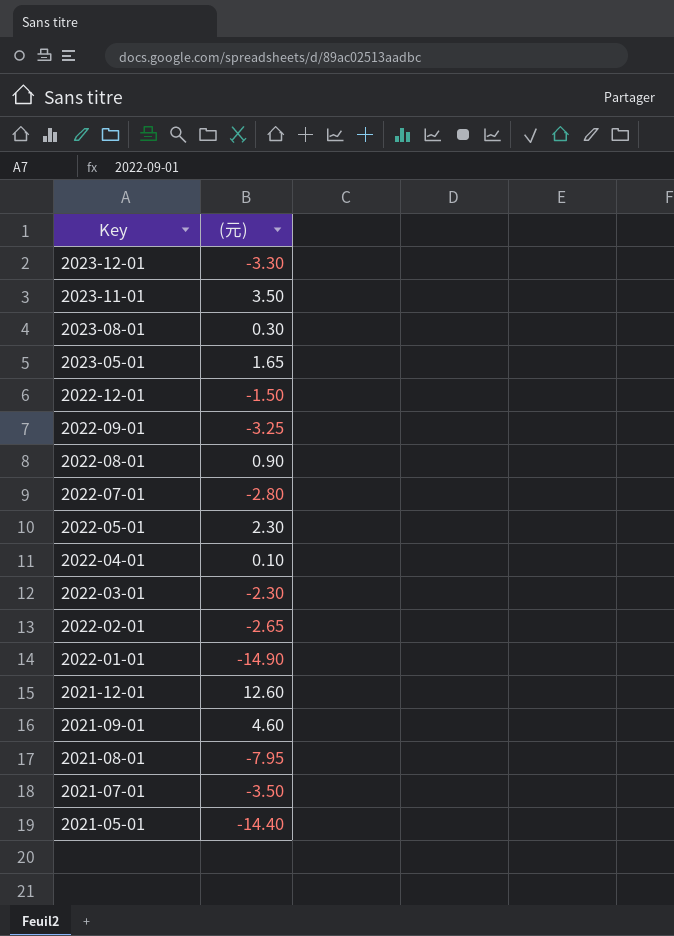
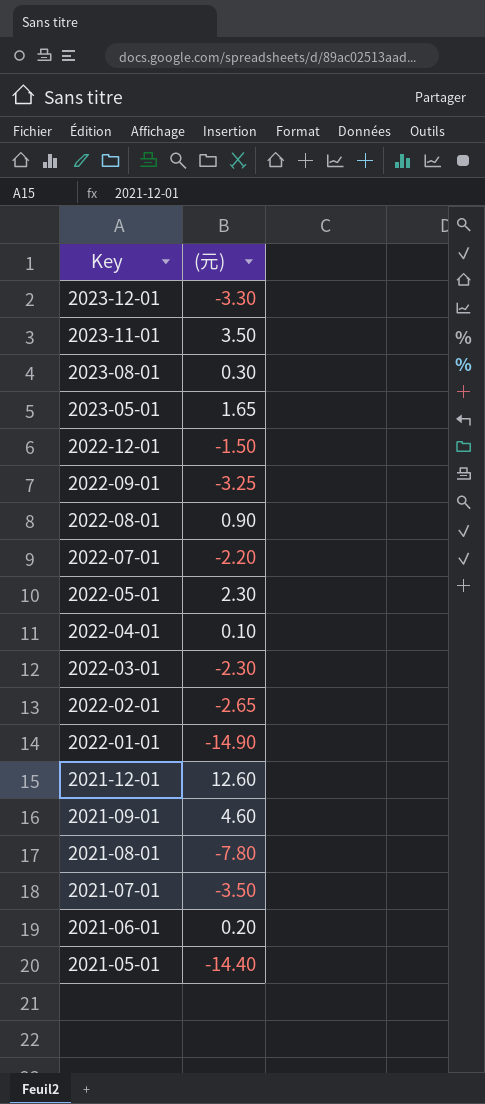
2022-07-01 | (元): -2.80 -> -2.20
2021-08-01 | (元): -7.95 -> -7.80
row 2021-06-01: none -> 0.20

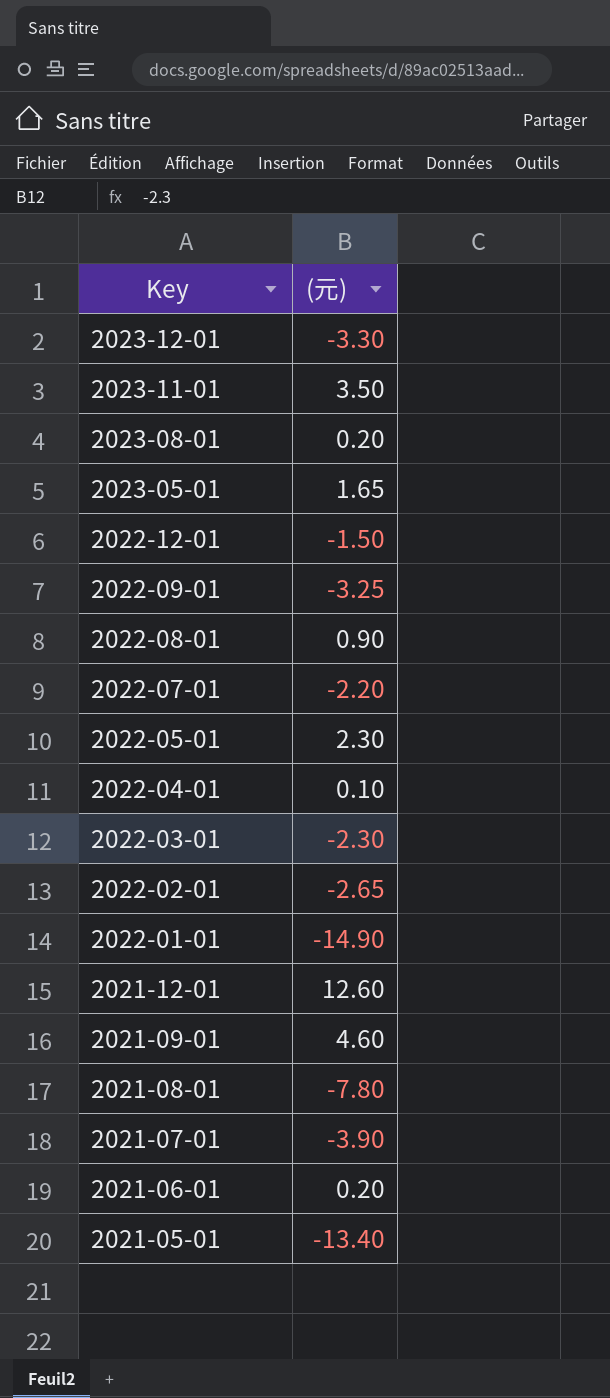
2023-08-01 | (元): 0.30 -> 0.20
2021-07-01 | (元): -3.50 -> -3.90
2021-05-01 | (元): -14.40 -> -13.40

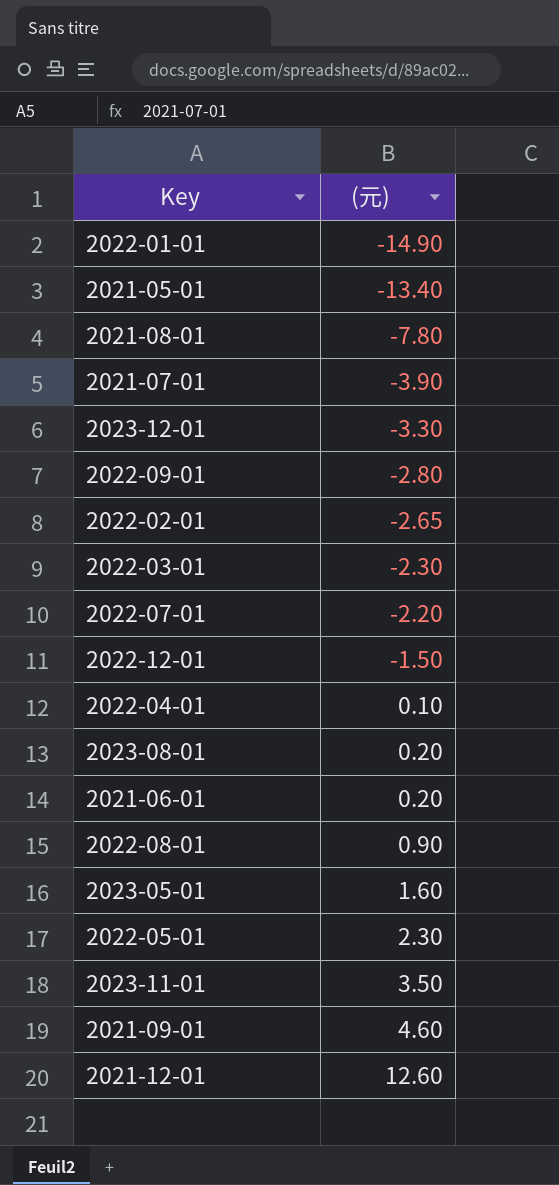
row order: Key descending -> (元) ascending
2022-09-01 | (元): -3.25 -> -2.80
2023-05-01 | (元): 1.65 -> 1.60

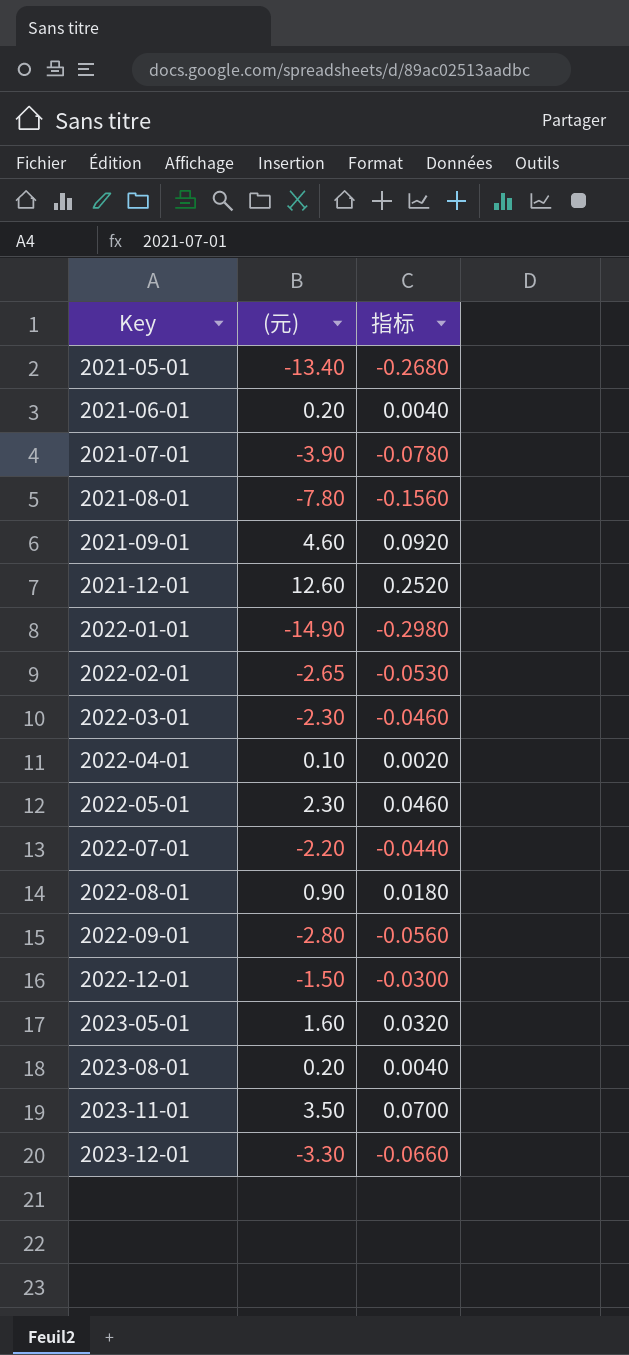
row order: (元) ascending -> Key ascending
column 指标 | formula: none -> [(元)] * 0.02

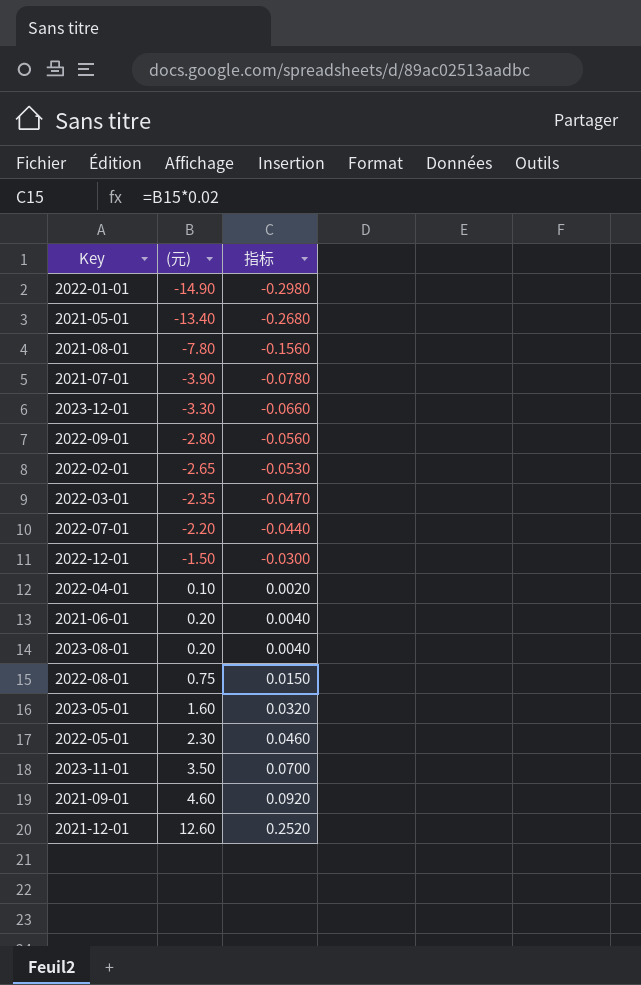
row order: Key ascending -> (元) ascending
2022-03-01 | (元): -2.30 -> -2.35
2022-03-01 | 指标: -0.0460 -> -0.0470
2022-08-01 | (元): 0.90 -> 0.75
2022-08-01 | 指标: 0.0180 -> 0.0150

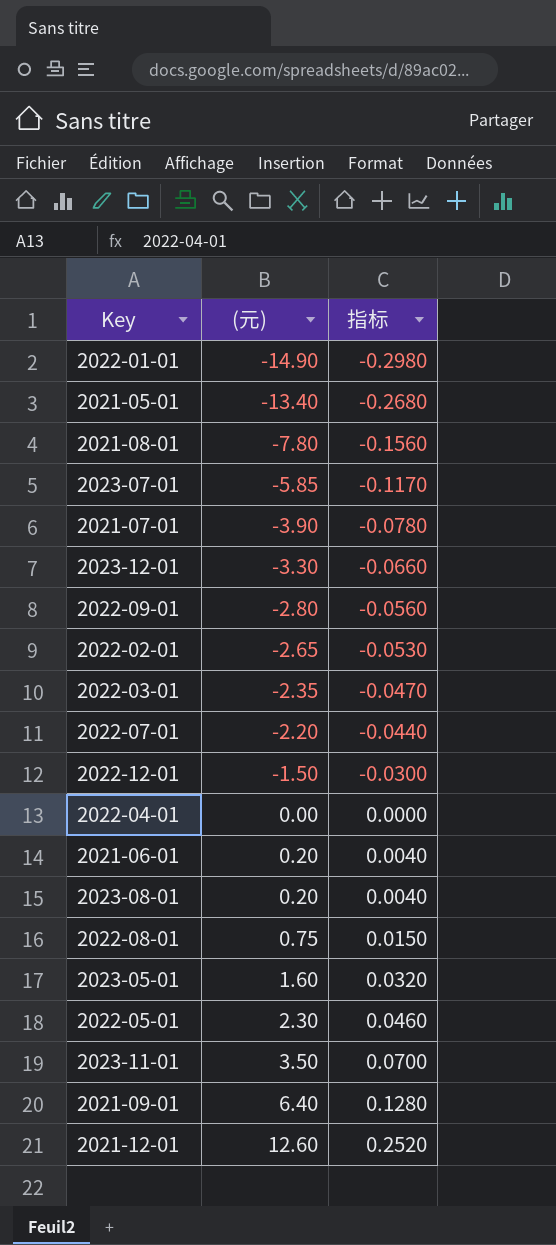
row 2023-07-01: none -> -5.85 | -0.1170
2022-04-01 | (元): 0.10 -> 0.00
2022-04-01 | 指标: 0.0020 -> 0.0000
2021-09-01 | (元): 4.60 -> 6.40
2021-09-01 | 指标: 0.0920 -> 0.1280

